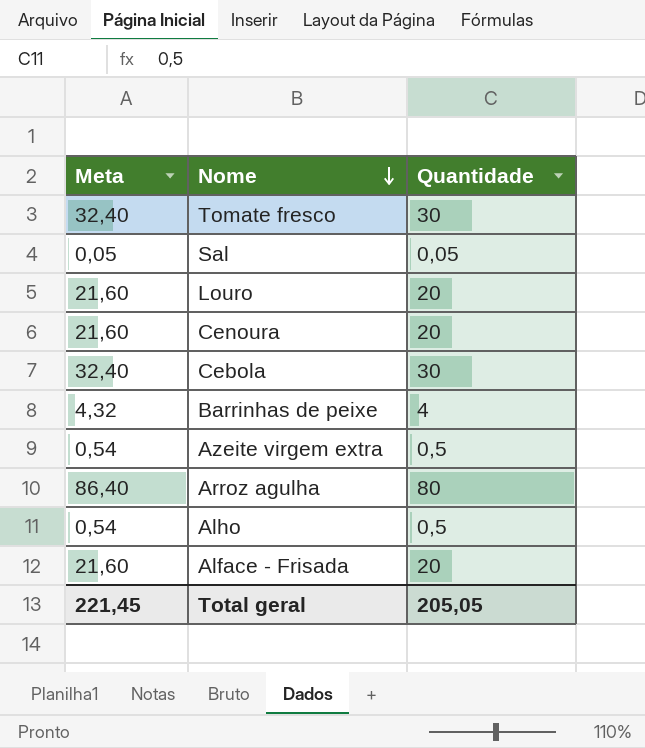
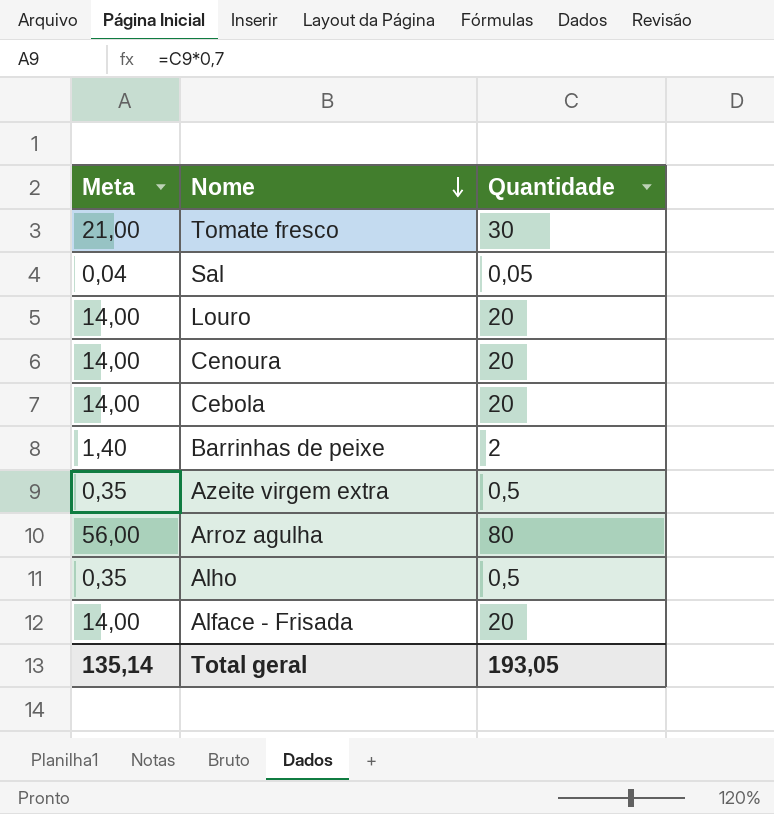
column Meta | formula: [Quantidade] * 1,08 -> [Quantidade] * 0,7
Cebola | Quantidade: 30 -> 20
Barrinhas de peixe | Quantidade: 4 -> 2
Total geral | Meta: 221,45 -> 135,14
Total geral | Quantidade: 205,05 -> 193,05

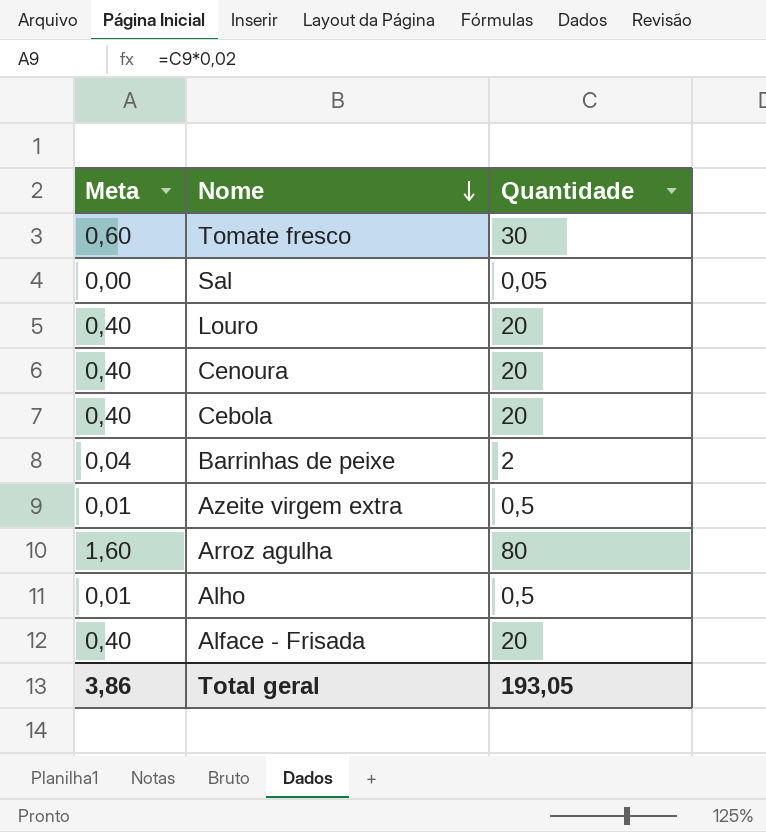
column Meta | formula: [Quantidade] * 0,7 -> [Quantidade] * 0,02
Total geral | Meta: 135,14 -> 3,86

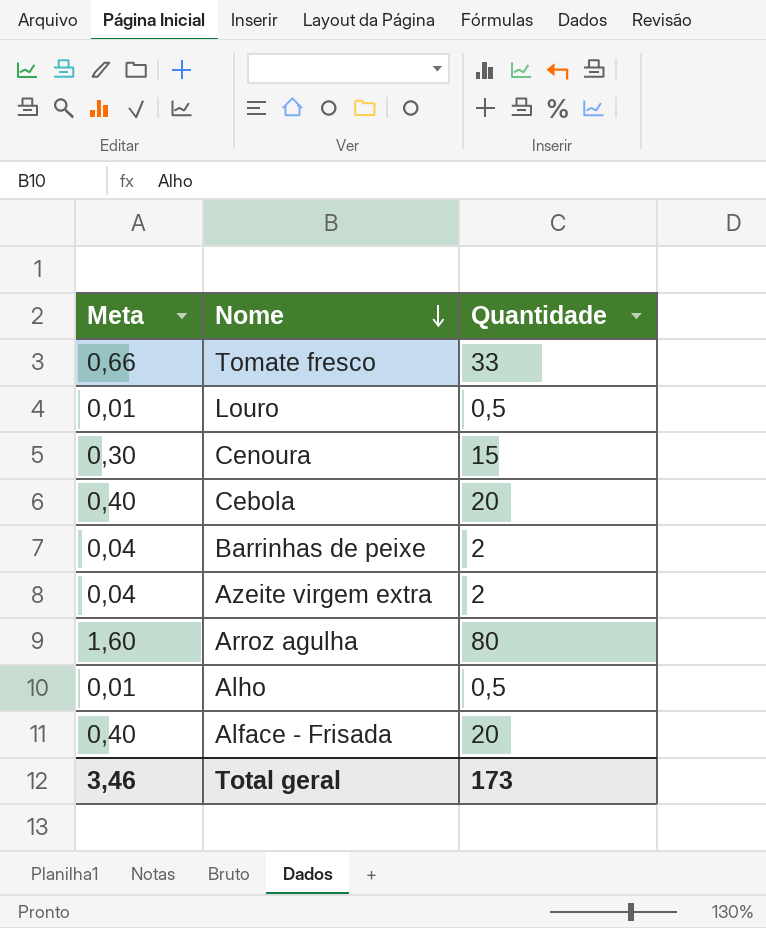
row Sal: 0,00 | 0,05 -> none
Tomate fresco | Meta: 0,60 -> 0,66
Tomate fresco | Quantidade: 30 -> 33
Louro | Meta: 0,40 -> 0,01
Louro | Quantidade: 20 -> 0,5
Cenoura | Meta: 0,40 -> 0,30
Cenoura | Quantidade: 20 -> 15
Azeite virgem extra | Meta: 0,01 -> 0,04
Azeite virgem extra | Quantidade: 0,5 -> 2
Total geral | Meta: 3,86 -> 3,46
Total geral | Quantidade: 193,05 -> 173

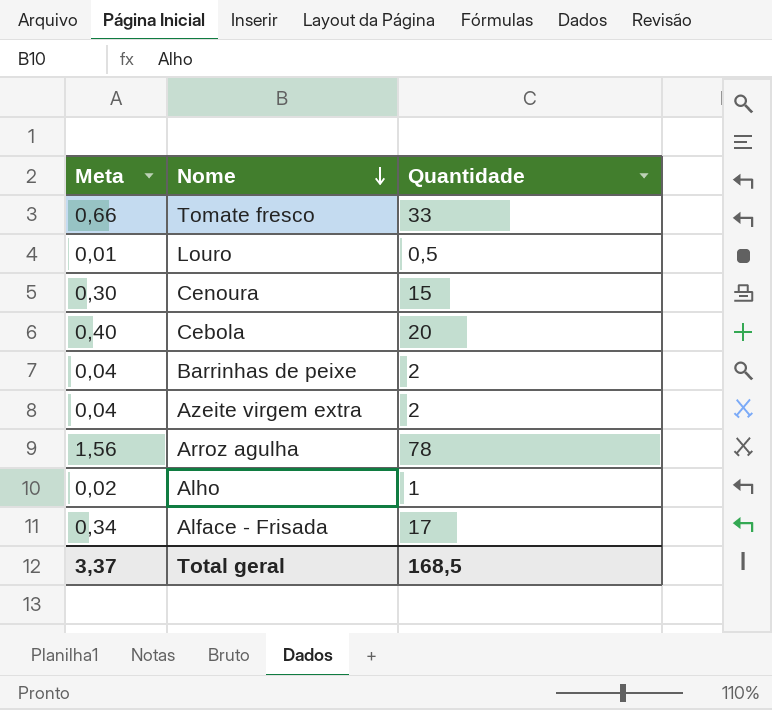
Arroz agulha | Meta: 1,60 -> 1,56
Arroz agulha | Quantidade: 80 -> 78
Alho | Meta: 0,01 -> 0,02
Alho | Quantidade: 0,5 -> 1
Alface - Frisada | Meta: 0,40 -> 0,34
Alface - Frisada | Quantidade: 20 -> 17
Total geral | Meta: 3,46 -> 3,37
Total geral | Quantidade: 173 -> 168,5

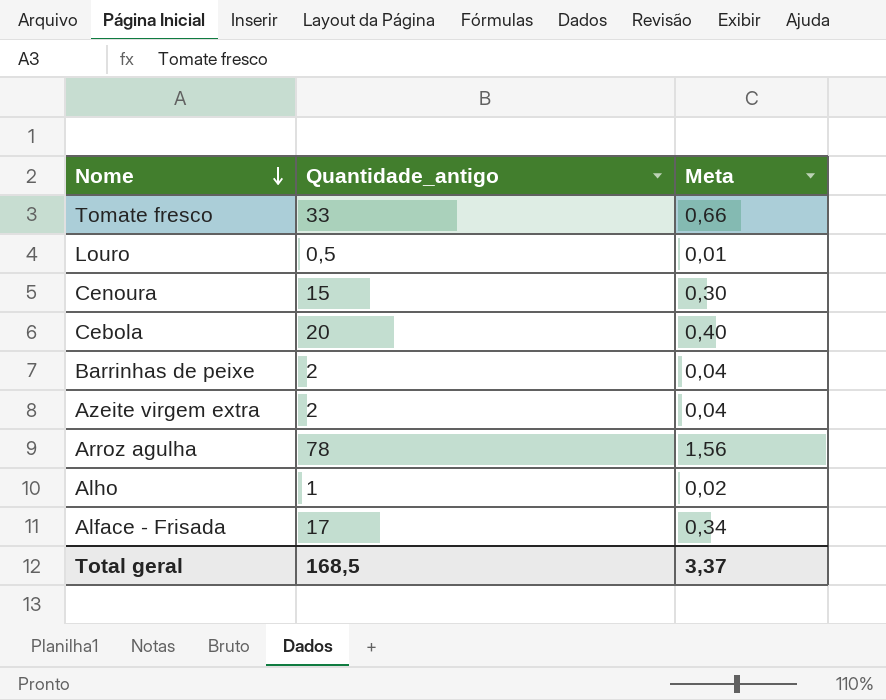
column name: Quantidade -> Quantidade_antigo
column Meta | position: 1 -> 3

